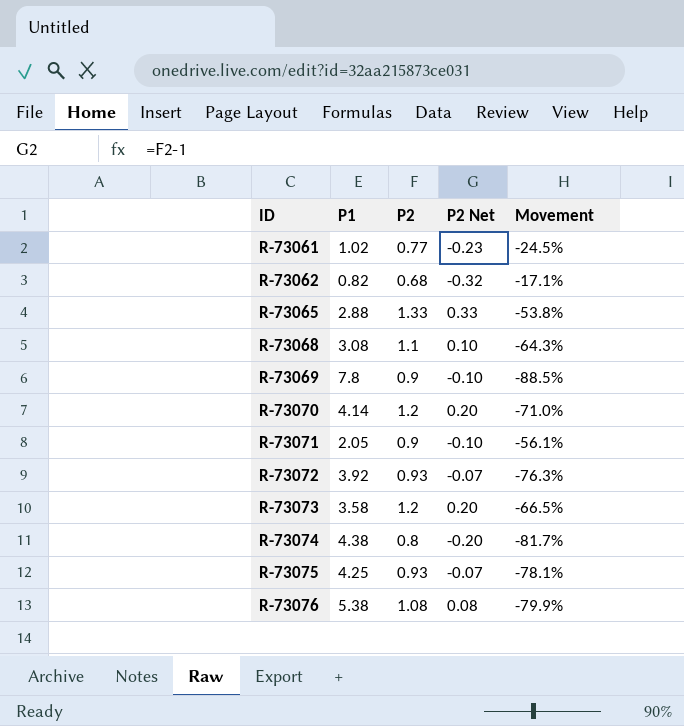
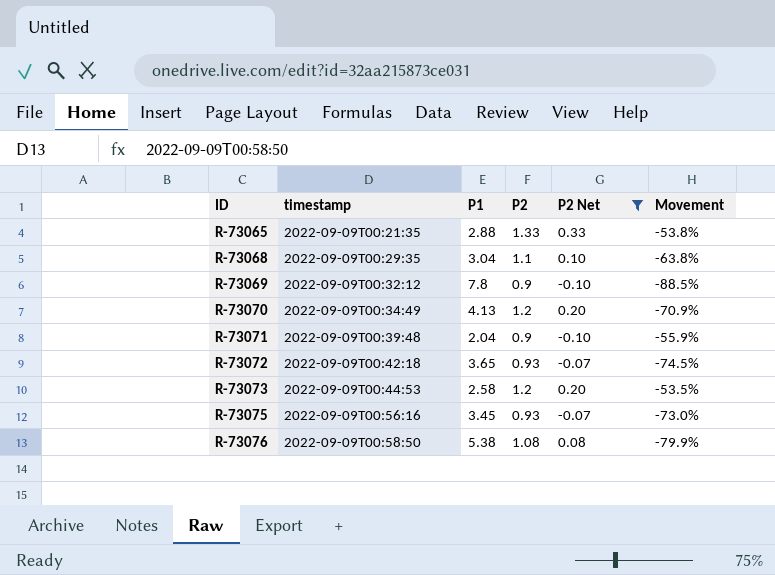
filter: none -> P2 Net >= -0.10
column timestamp | position: none -> 2
R-73068 | P1: 3.08 -> 3.04
R-73068 | Movement: -64.3% -> -63.8%
R-73070 | P1: 4.14 -> 4.13
R-73070 | Movement: -71.0% -> -70.9%
R-73071 | P1: 2.05 -> 2.04
R-73071 | Movement: -56.1% -> -55.9%
R-73072 | P1: 3.92 -> 3.65
R-73072 | Movement: -76.3% -> -74.5%
R-73073 | P1: 3.58 -> 2.58
R-73073 | Movement: -66.5% -> -53.5%
R-73075 | P1: 4.25 -> 3.45
R-73075 | Movement: -78.1% -> -73.0%

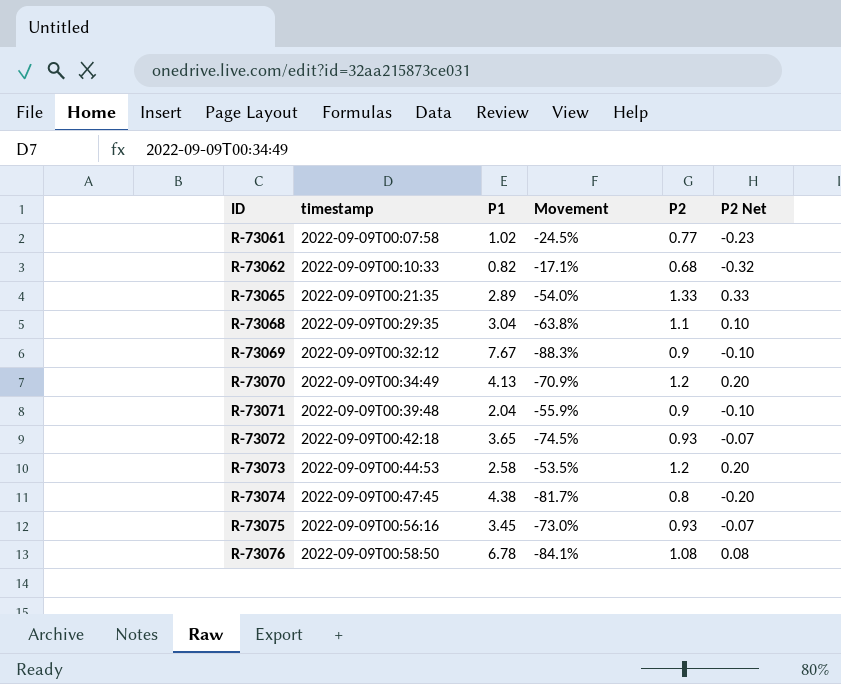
filter: P2 Net >= -0.10 -> none
column Movement | position: 6 -> 4
R-73065 | P1: 2.88 -> 2.89
R-73065 | Movement: -53.8% -> -54.0%
R-73069 | P1: 7.8 -> 7.67
R-73069 | Movement: -88.5% -> -88.3%
R-73076 | P1: 5.38 -> 6.78
R-73076 | Movement: -79.9% -> -84.1%

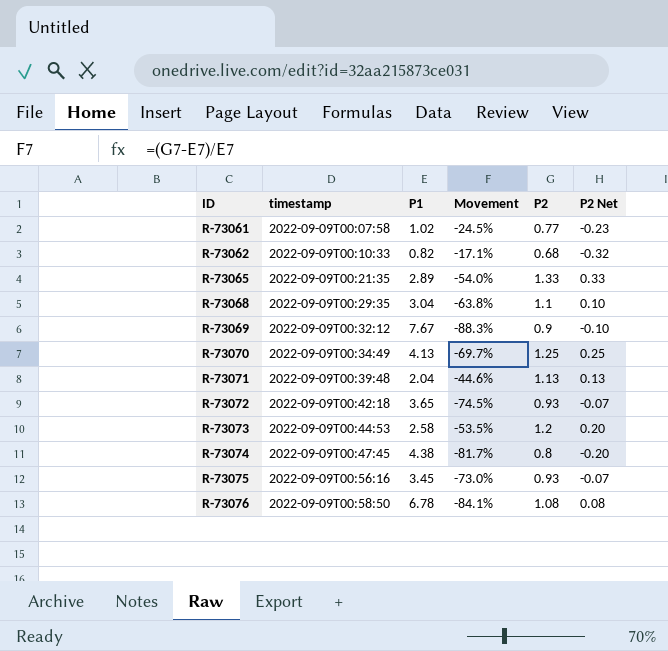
R-73070 | Movement: -70.9% -> -69.7%
R-73070 | P2: 1.2 -> 1.25
R-73070 | P2 Net: 0.20 -> 0.25
R-73071 | Movement: -55.9% -> -44.6%
R-73071 | P2: 0.9 -> 1.13
R-73071 | P2 Net: -0.10 -> 0.13

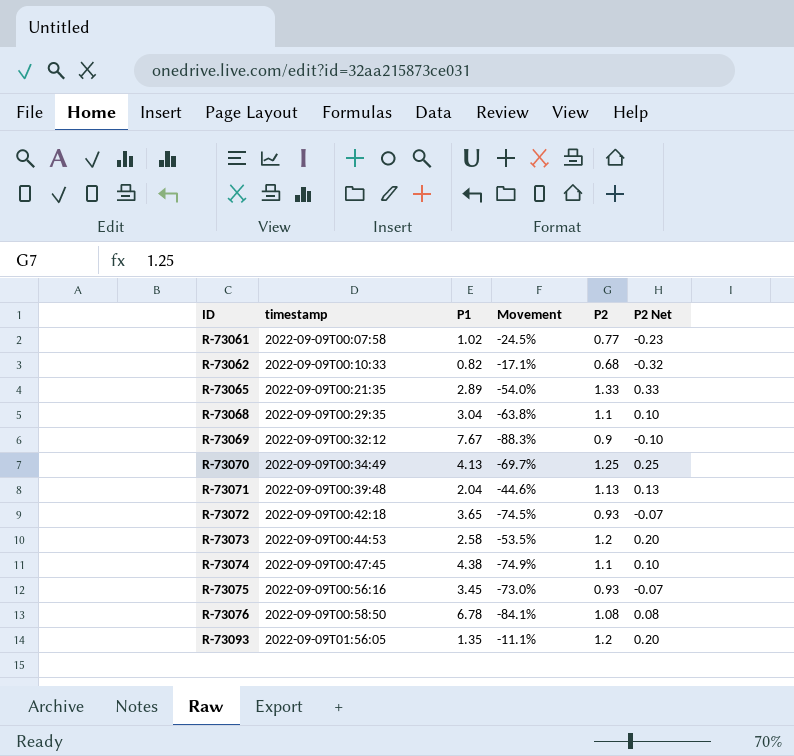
R-73074 | Movement: -81.7% -> -74.9%
R-73074 | P2: 0.8 -> 1.1
R-73074 | P2 Net: -0.20 -> 0.10
row R-73093: none -> 2022-09-09T01:56:05 | 1.35 | -11.1% | 1.2 | 0.20

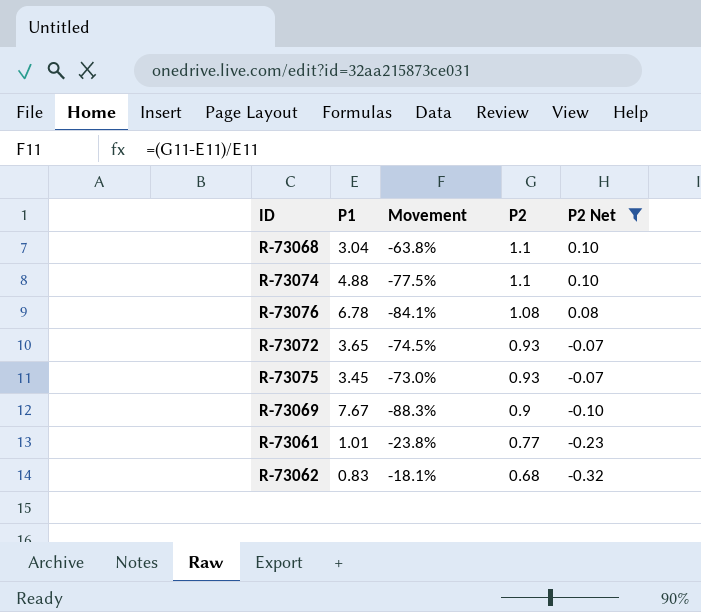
filter: none -> P2 Net <= 0.10
row order: ID ascending -> P2 descending
column timestamp | position: 2 -> none
R-73074 | P1: 4.38 -> 4.88
R-73074 | Movement: -74.9% -> -77.5%
R-73061 | P1: 1.02 -> 1.01
R-73061 | Movement: -24.5% -> -23.8%
R-73062 | P1: 0.82 -> 0.83
R-73062 | Movement: -17.1% -> -18.1%

